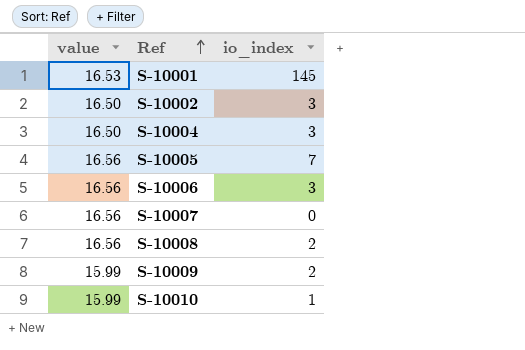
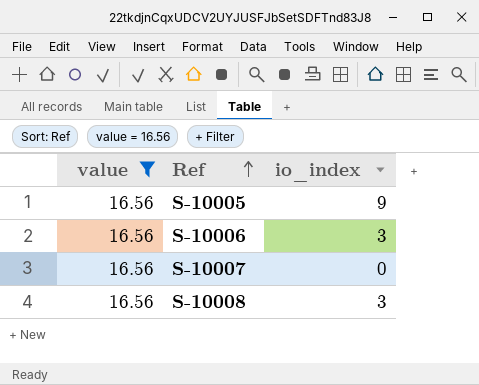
filter: none -> value = 16.56
S-10005 | io_index: 7 -> 9
S-10008 | io_index: 2 -> 3

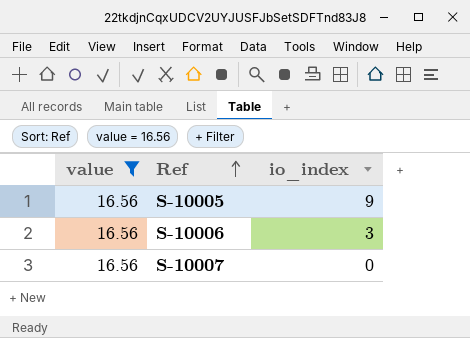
row S-10008: 16.56 | 3 -> none

